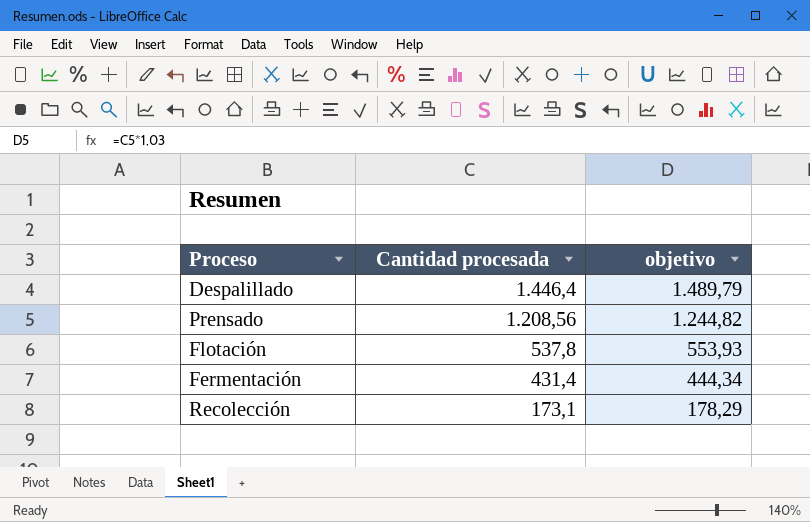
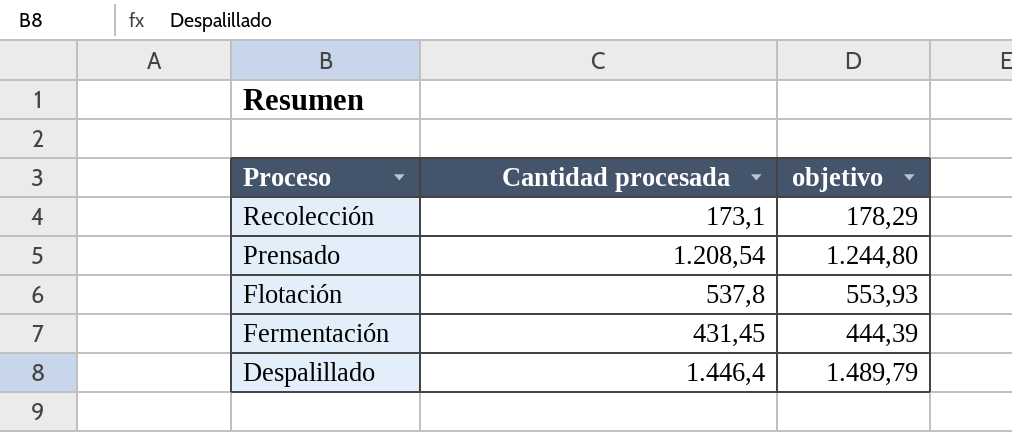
row order: Cantidad procesada descending -> Proceso descending
Prensado | Cantidad procesada: 1.208,56 -> 1.208,54
Prensado | objetivo: 1.244,82 -> 1.244,80
Fermentación | Cantidad procesada: 431,4 -> 431,45
Fermentación | objetivo: 444,34 -> 444,39

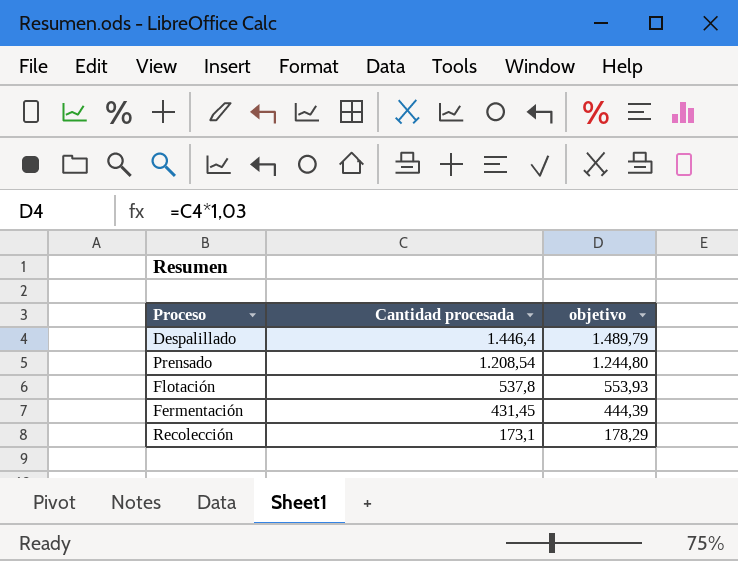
row order: Proceso descending -> Cantidad procesada descending

